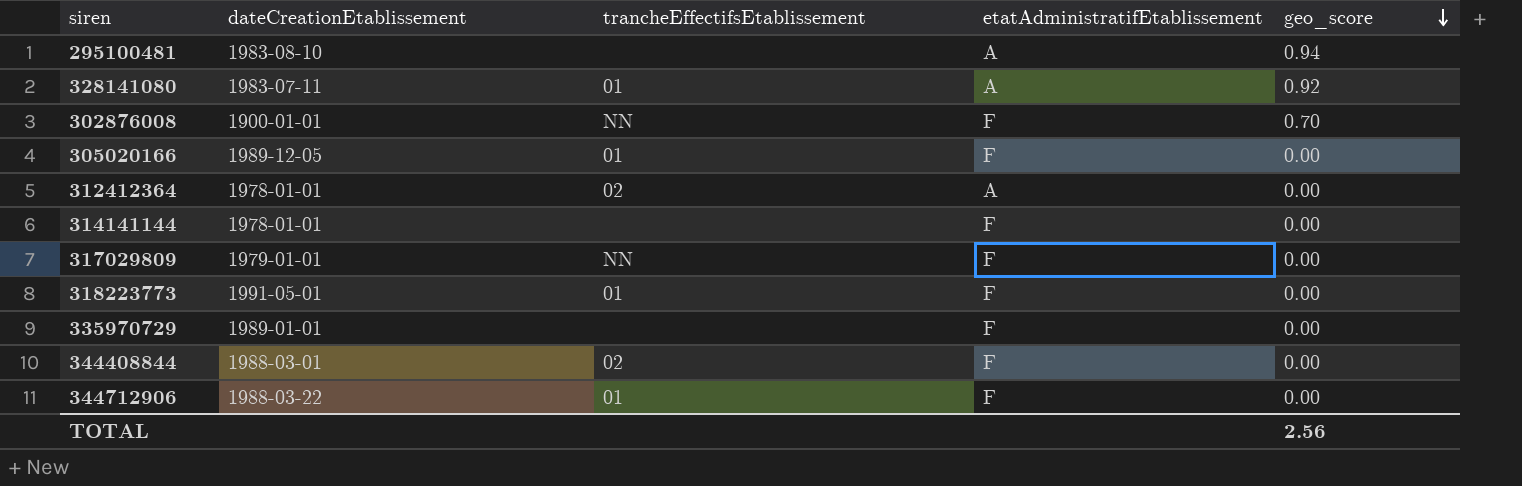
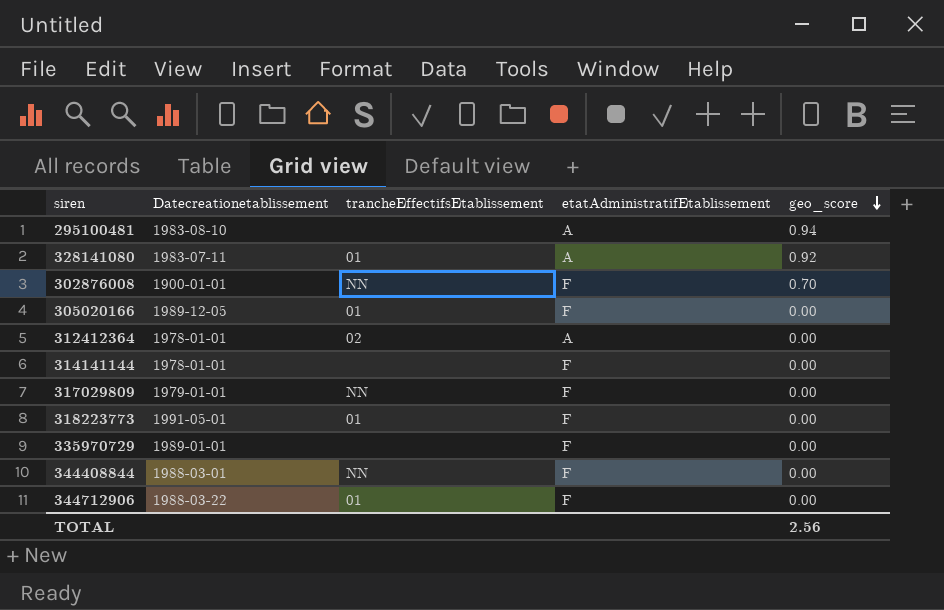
column name: dateCreationEtablissement -> Datecreationetablissement
344408844 | trancheEffectifsEtablissement: 02 -> NN

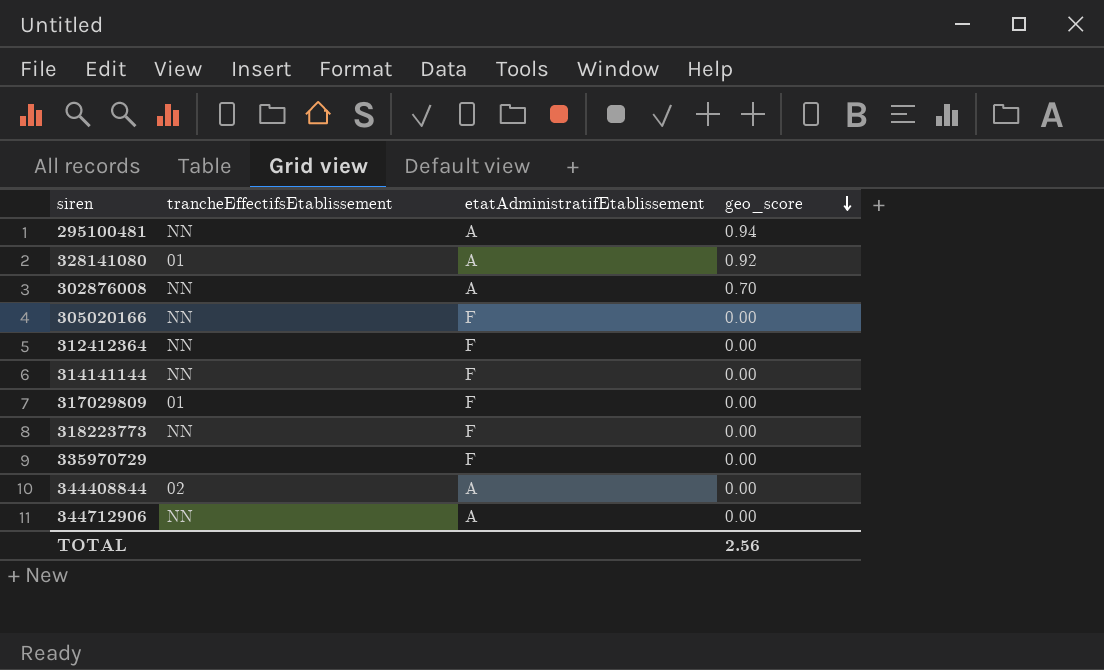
column Datecreationetablissement | position: 2 -> none
295100481 | trancheEffectifsEtablissement: none -> NN
302876008 | etatAdministratifEtablissement: F -> A
305020166 | trancheEffectifsEtablissement: 01 -> NN
312412364 | trancheEffectifsEtablissement: 02 -> NN
312412364 | etatAdministratifEtablissement: A -> F
314141144 | trancheEffectifsEtablissement: none -> NN
317029809 | trancheEffectifsEtablissement: NN -> 01
318223773 | trancheEffectifsEtablissement: 01 -> NN
344408844 | trancheEffectifsEtablissement: NN -> 02
344408844 | etatAdministratifEtablissement: F -> A
344712906 | trancheEffectifsEtablissement: 01 -> NN
344712906 | etatAdministratifEtablissement: F -> A

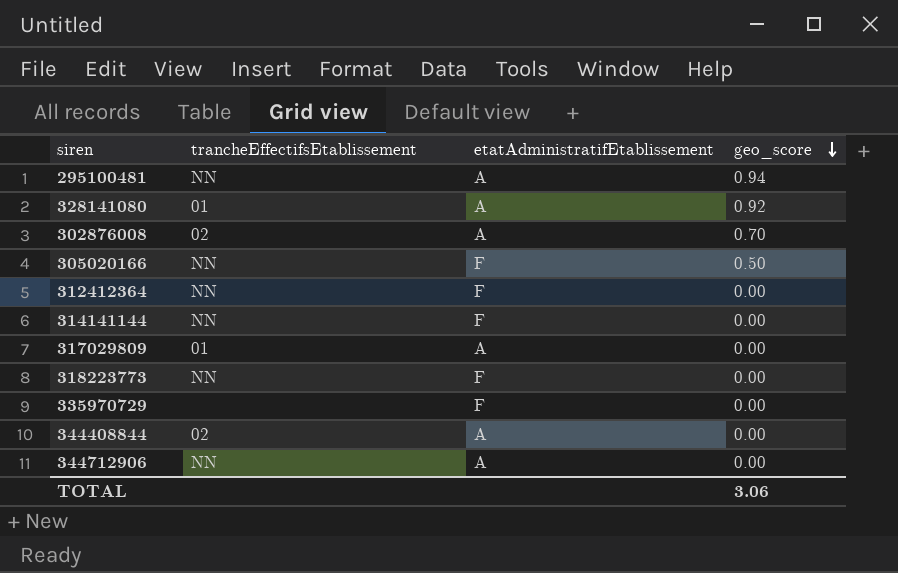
302876008 | trancheEffectifsEtablissement: NN -> 02
305020166 | geo_score: 0.00 -> 0.50
317029809 | etatAdministratifEtablissement: F -> A
TOTAL | geo_score: 2.56 -> 3.06

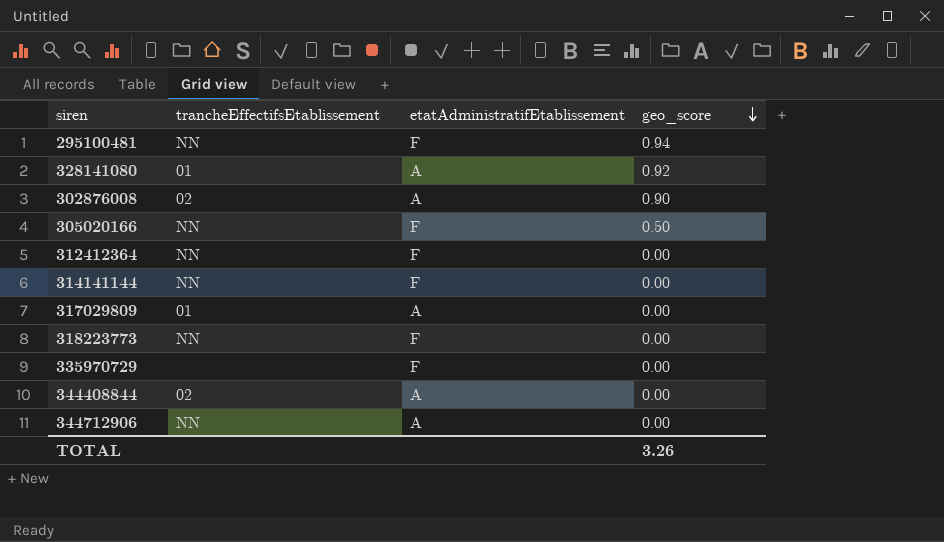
295100481 | etatAdministratifEtablissement: A -> F
302876008 | geo_score: 0.70 -> 0.90
TOTAL | geo_score: 3.06 -> 3.26

